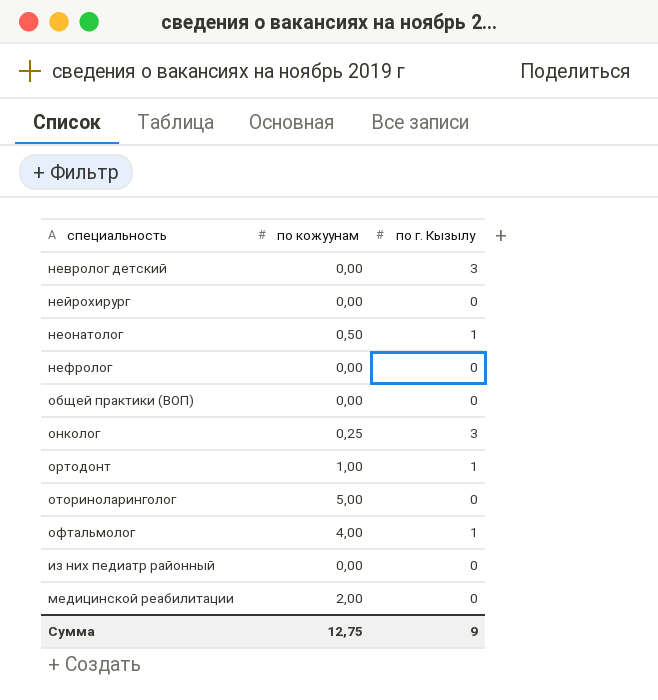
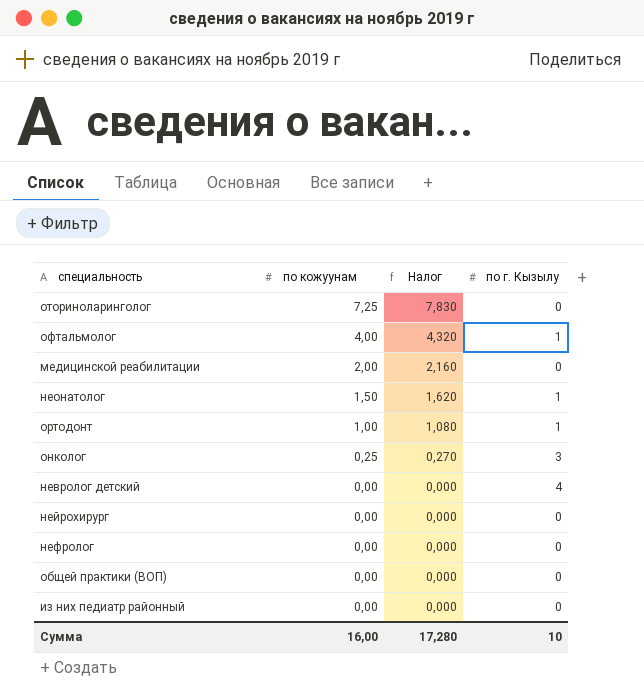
row order: none -> по кожуунам descending
column Налог | formula: none -> [по кожуунам] * 1,08
оториноларинголог | по кожуунам: 5,00 -> 7,25
неонатолог | по кожуунам: 0,50 -> 1,50
невролог детский | по г. Кызылу: 3 -> 4
Сумма | по кожуунам: 12,75 -> 16,00
Сумма | по г. Кызылу: 9 -> 10

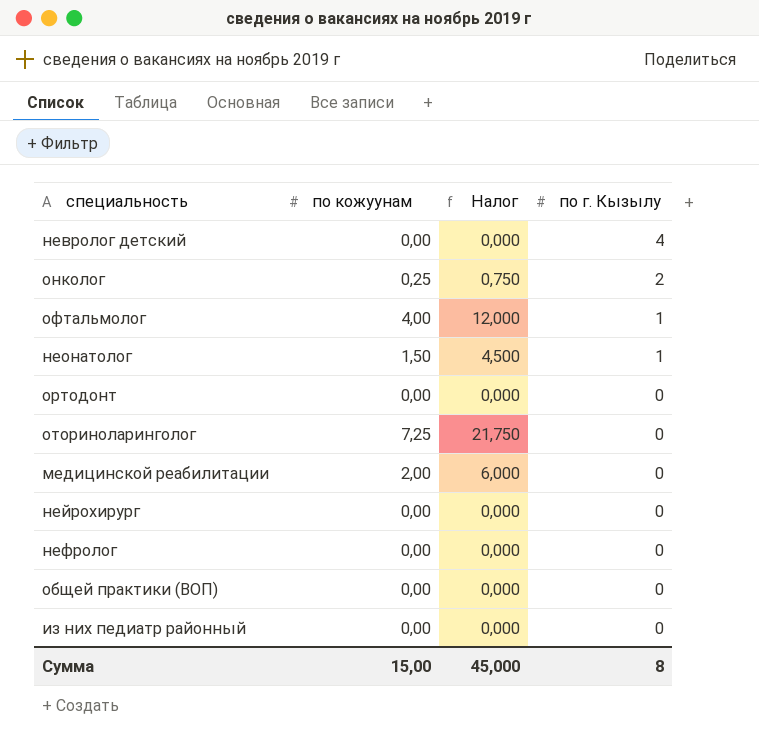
row order: по кожуунам descending -> по г. Кызылу descending
column Налог | formula: [по кожуунам] * 1,08 -> [по кожуунам] * 3
онколог | по г. Кызылу: 3 -> 2
ортодонт | по кожуунам: 1,00 -> 0,00
ортодонт | по г. Кызылу: 1 -> 0
Сумма | по кожуунам: 16,00 -> 15,00
Сумма | Налог: 17,280 -> 45,000
Сумма | по г. Кызылу: 10 -> 8

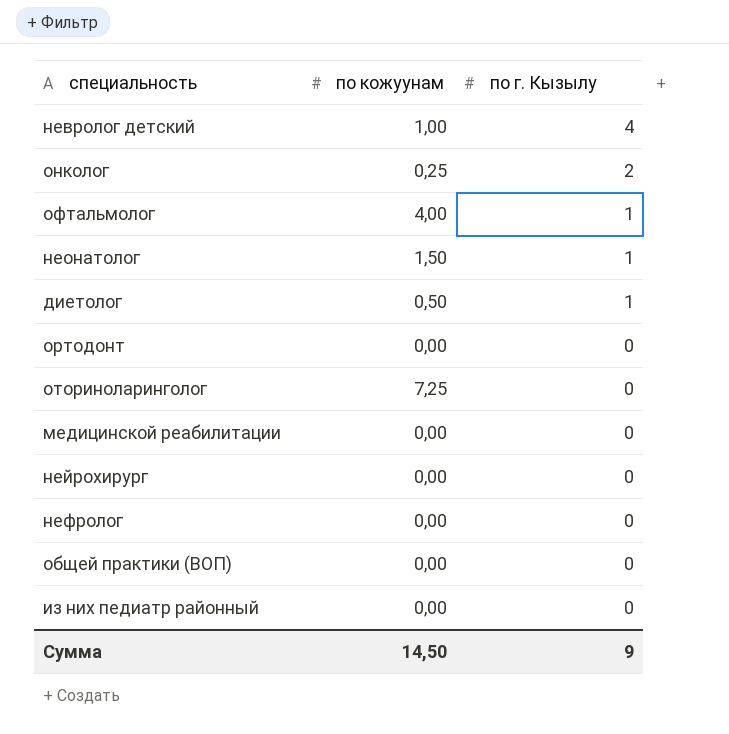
column Налог | formula: [по кожуунам] * 3 -> none
невролог детский | по кожуунам: 0,00 -> 1,00
row диетолог: none -> 0,50 | 1
медицинской реабилитации | по кожуунам: 2,00 -> 0,00
Сумма | по кожуунам: 15,00 -> 14,50
Сумма | по г. Кызылу: 8 -> 9

